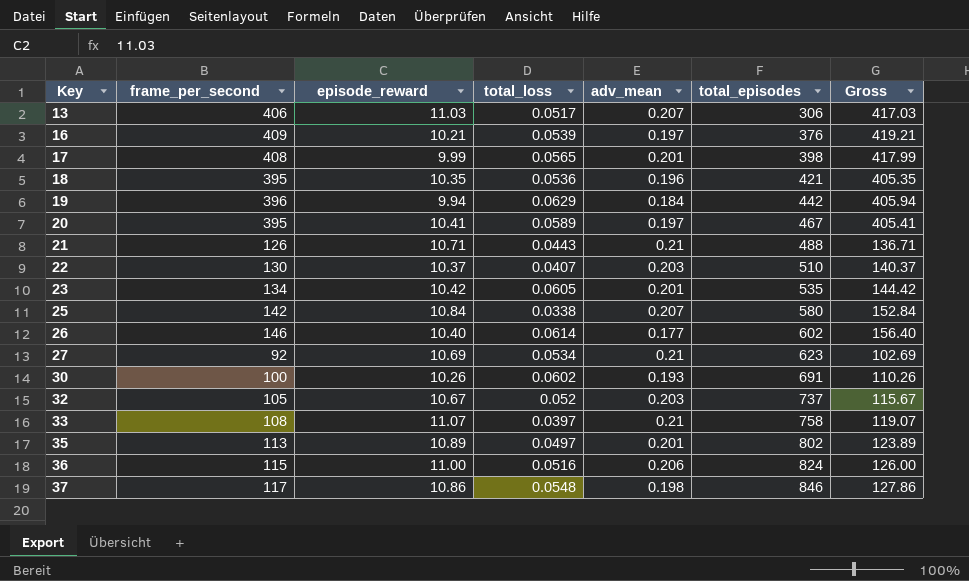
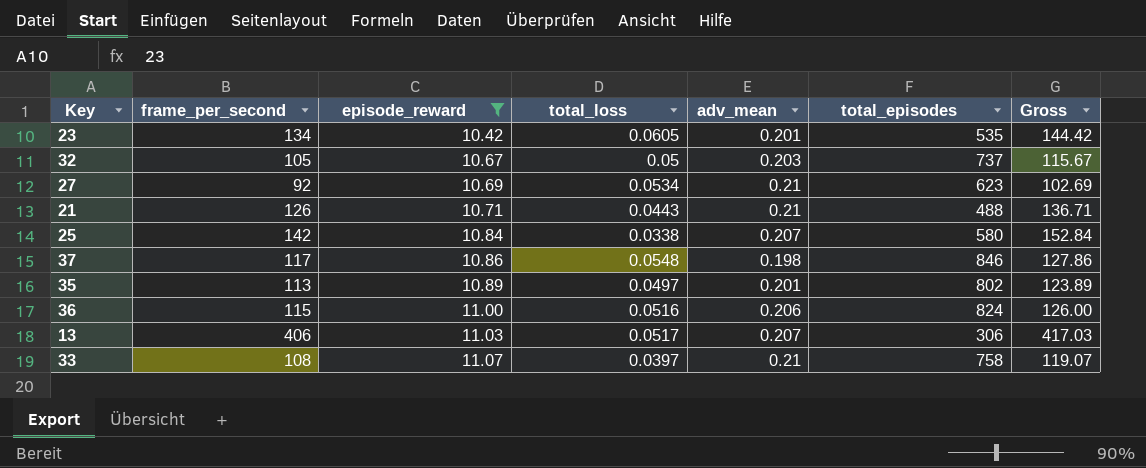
filter: none -> episode_reward >= 10.42
row order: Key ascending -> episode_reward ascending
32 | total_loss: 0.052 -> 0.05

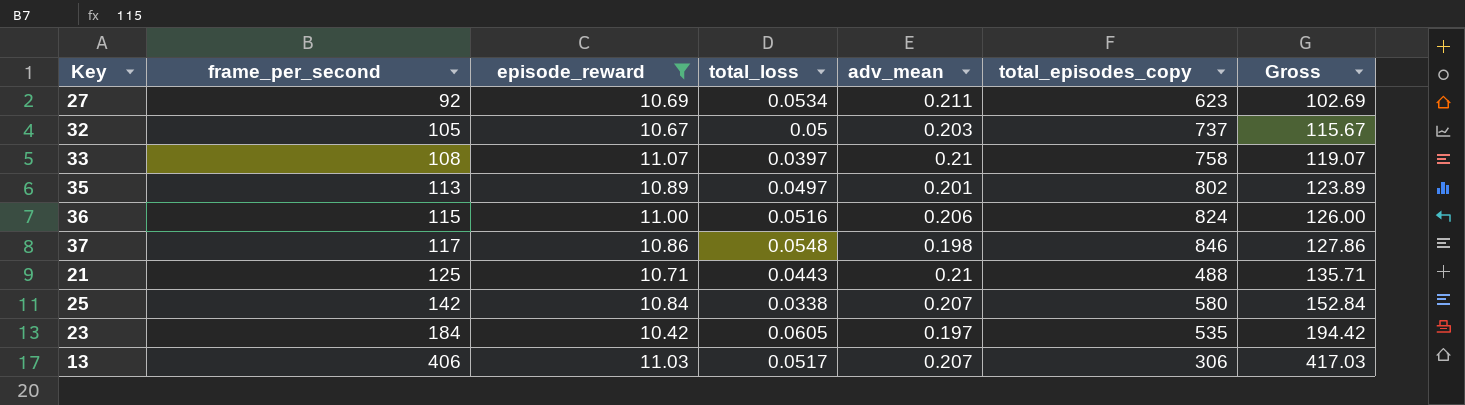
row order: episode_reward ascending -> frame_per_second ascending
column name: total_episodes -> total_episodes_copy
27 | adv_mean: 0.21 -> 0.211
21 | frame_per_second: 126 -> 125
21 | Gross: 136.71 -> 135.71
23 | frame_per_second: 134 -> 184
23 | adv_mean: 0.201 -> 0.197
23 | Gross: 144.42 -> 194.42

